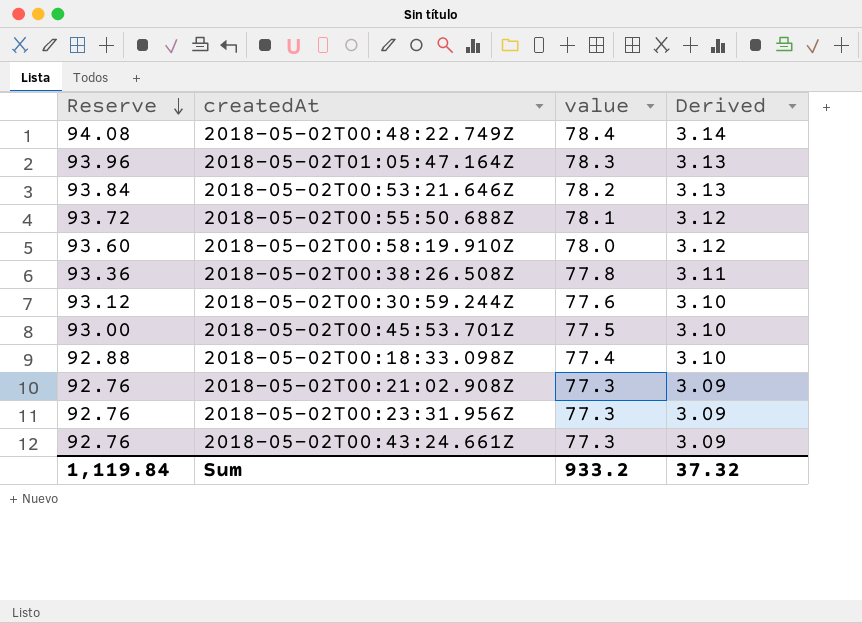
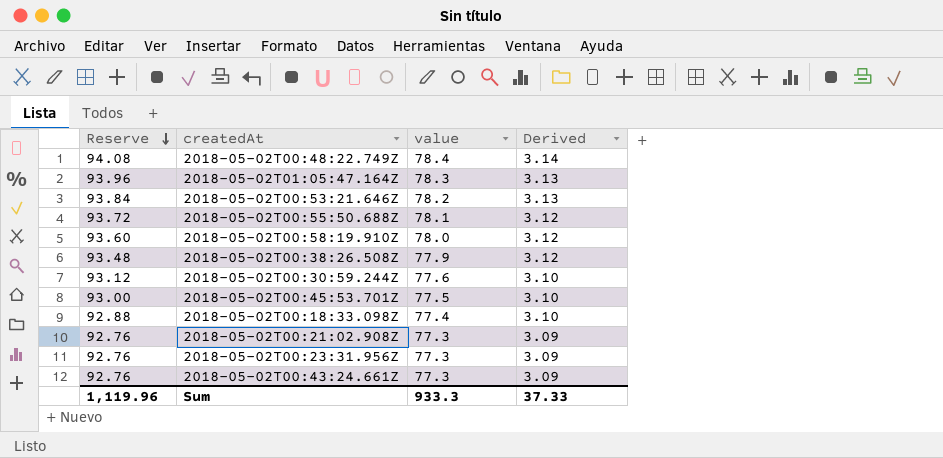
2018-05-02T00:38:26.508Z | Reserve: 93.36 -> 93.48
2018-05-02T00:38:26.508Z | value: 77.8 -> 77.9
2018-05-02T00:38:26.508Z | Derived: 3.11 -> 3.12
Sum | Reserve: 1,119.84 -> 1,119.96
Sum | value: 933.2 -> 933.3
Sum | Derived: 37.32 -> 37.33

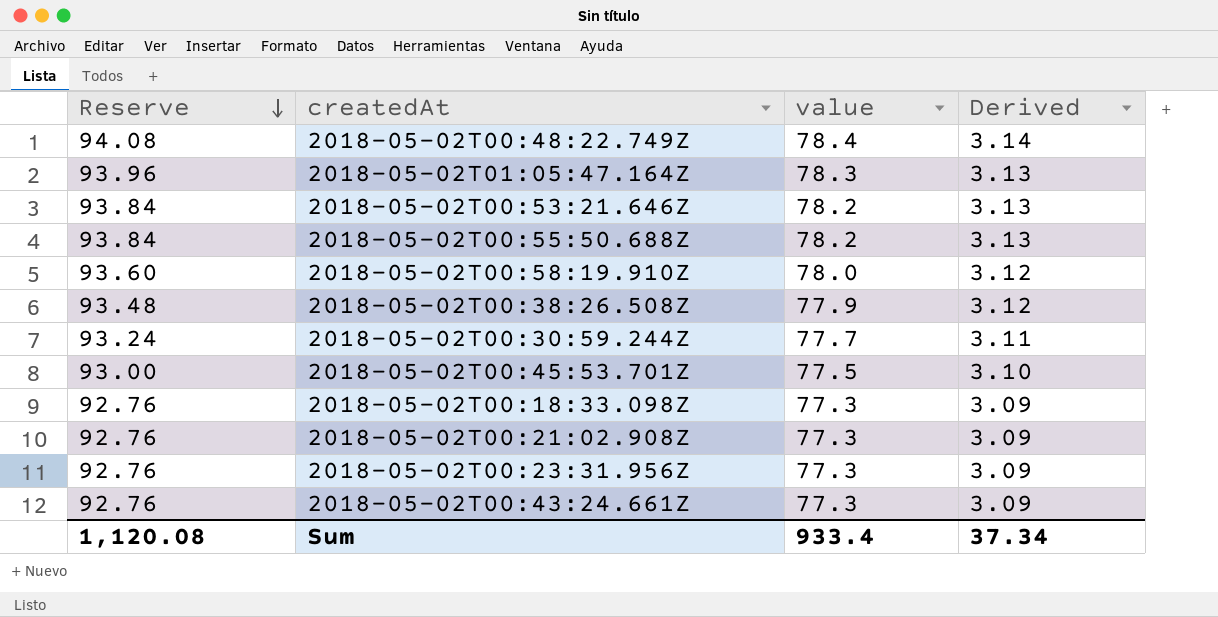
2018-05-02T00:55:50.688Z | Reserve: 93.72 -> 93.84
2018-05-02T00:55:50.688Z | value: 78.1 -> 78.2
2018-05-02T00:55:50.688Z | Derived: 3.12 -> 3.13
2018-05-02T00:30:59.244Z | Reserve: 93.12 -> 93.24
2018-05-02T00:30:59.244Z | value: 77.6 -> 77.7
2018-05-02T00:30:59.244Z | Derived: 3.10 -> 3.11
2018-05-02T00:18:33.098Z | Reserve: 92.88 -> 92.76
2018-05-02T00:18:33.098Z | value: 77.4 -> 77.3
2018-05-02T00:18:33.098Z | Derived: 3.10 -> 3.09
Sum | Reserve: 1,119.96 -> 1,120.08
Sum | value: 933.3 -> 933.4
Sum | Derived: 37.33 -> 37.34

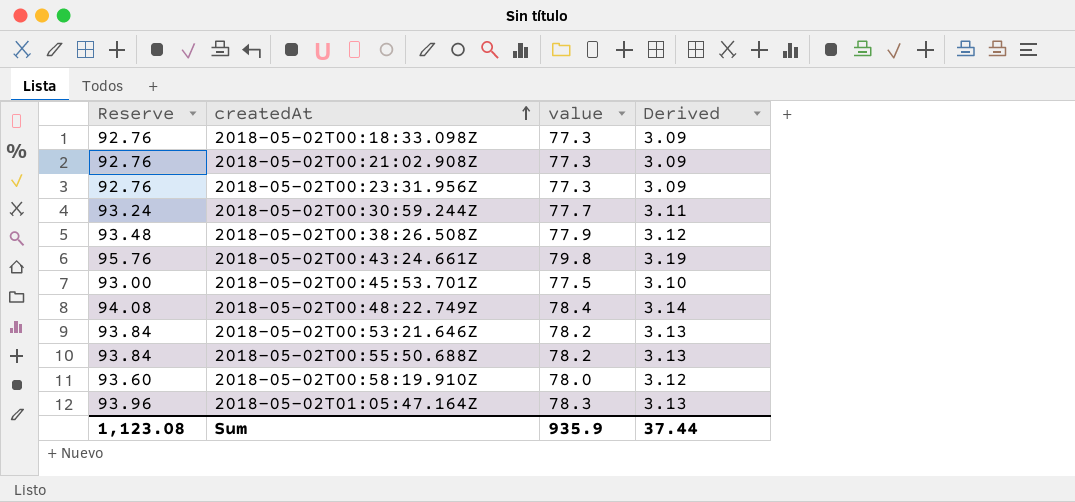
row order: Reserve descending -> createdAt ascending
2018-05-02T00:43:24.661Z | Reserve: 92.76 -> 95.76
2018-05-02T00:43:24.661Z | value: 77.3 -> 79.8
2018-05-02T00:43:24.661Z | Derived: 3.09 -> 3.19
Sum | Reserve: 1,120.08 -> 1,123.08
Sum | value: 933.4 -> 935.9
Sum | Derived: 37.34 -> 37.44

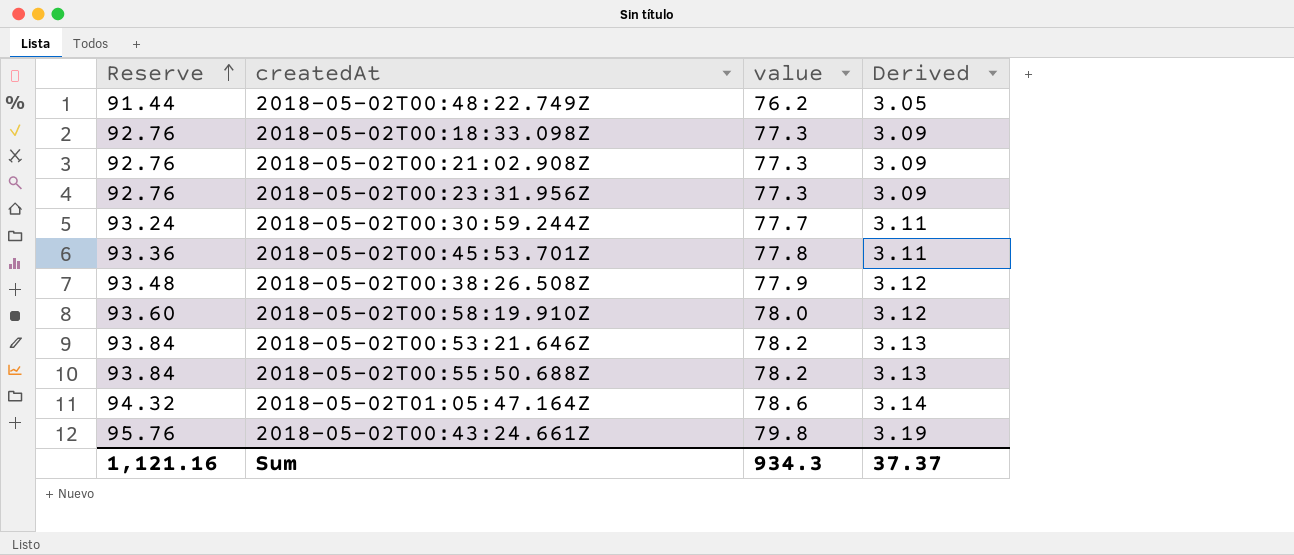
row order: createdAt ascending -> Reserve ascending
2018-05-02T00:48:22.749Z | Reserve: 94.08 -> 91.44
2018-05-02T00:48:22.749Z | value: 78.4 -> 76.2
2018-05-02T00:48:22.749Z | Derived: 3.14 -> 3.05
2018-05-02T00:45:53.701Z | Reserve: 93.00 -> 93.36
2018-05-02T00:45:53.701Z | value: 77.5 -> 77.8
2018-05-02T00:45:53.701Z | Derived: 3.10 -> 3.11
2018-05-02T01:05:47.164Z | Reserve: 93.96 -> 94.32
2018-05-02T01:05:47.164Z | value: 78.3 -> 78.6
2018-05-02T01:05:47.164Z | Derived: 3.13 -> 3.14
Sum | Reserve: 1,123.08 -> 1,121.16
Sum | value: 935.9 -> 934.3
Sum | Derived: 37.44 -> 37.37

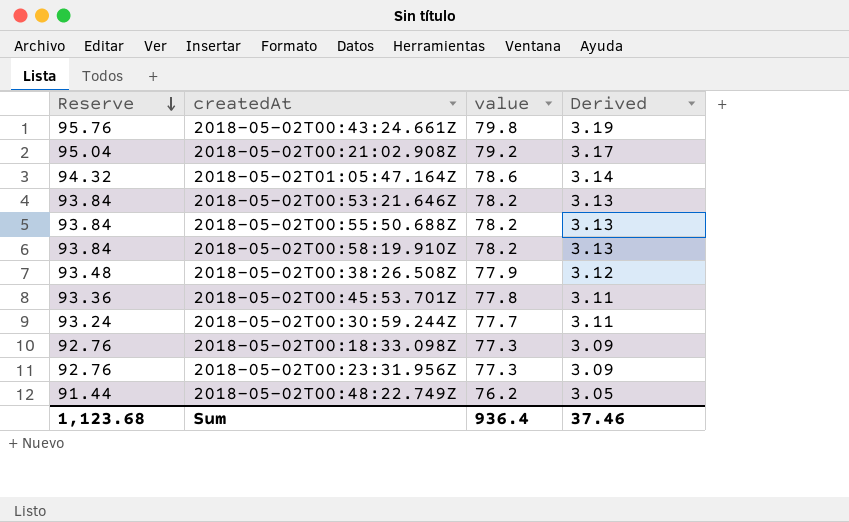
row order: Reserve ascending -> Reserve descending
2018-05-02T00:21:02.908Z | Reserve: 92.76 -> 95.04
2018-05-02T00:21:02.908Z | value: 77.3 -> 79.2
2018-05-02T00:21:02.908Z | Derived: 3.09 -> 3.17
2018-05-02T00:58:19.910Z | Reserve: 93.60 -> 93.84
2018-05-02T00:58:19.910Z | value: 78.0 -> 78.2
2018-05-02T00:58:19.910Z | Derived: 3.12 -> 3.13
Sum | Reserve: 1,121.16 -> 1,123.68
Sum | value: 934.3 -> 936.4
Sum | Derived: 37.37 -> 37.46

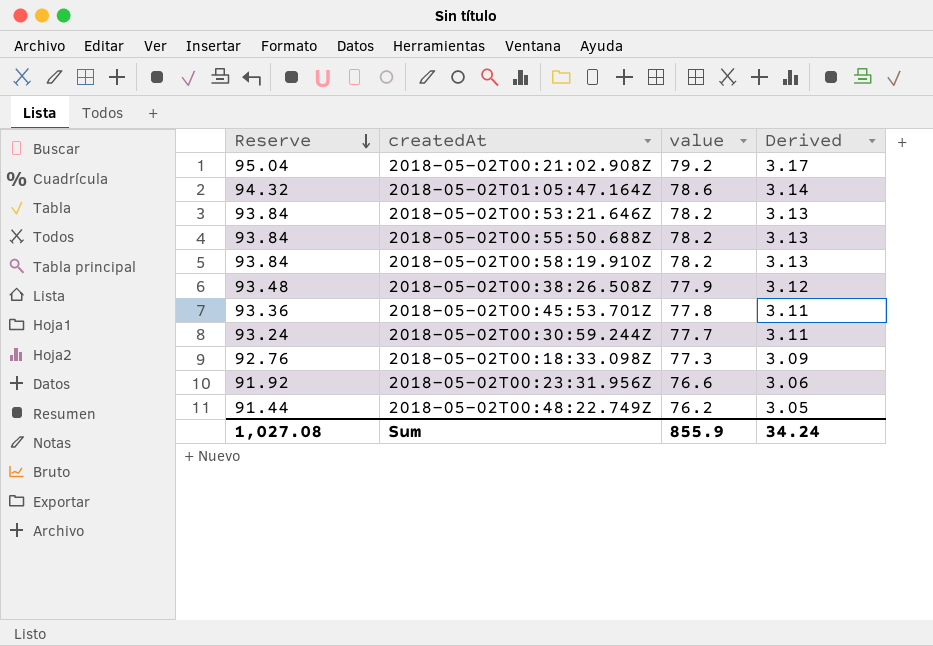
row 2018-05-02T00:43:24.661Z: 95.76 | 79.8 | 3.19 -> none
2018-05-02T00:23:31.956Z | Reserve: 92.76 -> 91.92
2018-05-02T00:23:31.956Z | value: 77.3 -> 76.6
2018-05-02T00:23:31.956Z | Derived: 3.09 -> 3.06
Sum | Reserve: 1,123.68 -> 1,027.08
Sum | value: 936.4 -> 855.9
Sum | Derived: 37.46 -> 34.24

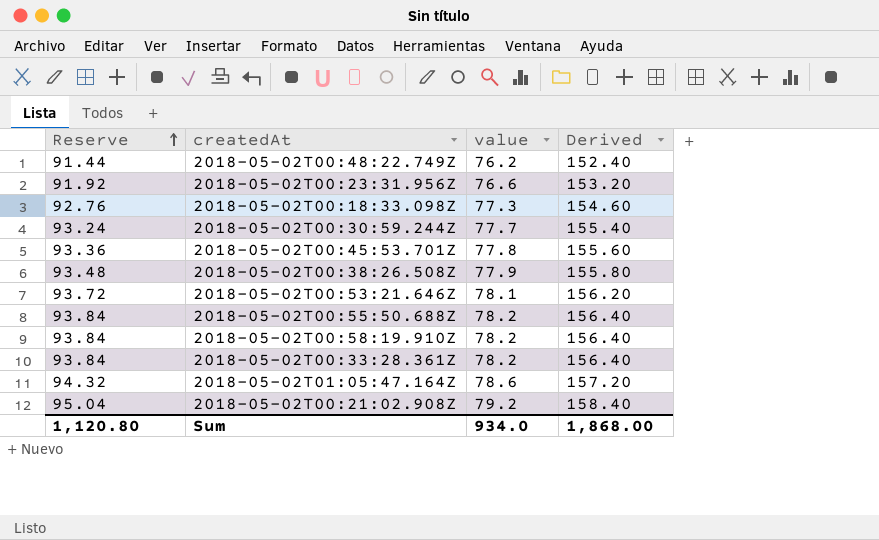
row order: Reserve descending -> Reserve ascending
column Derived | formula: [value] * 0.04 -> [value] * 2
2018-05-02T00:53:21.646Z | Reserve: 93.84 -> 93.72
2018-05-02T00:53:21.646Z | value: 78.2 -> 78.1
row 2018-05-02T00:33:28.361Z: none -> 93.84 | 78.2 | 156.40
Sum | Reserve: 1,027.08 -> 1,120.80
Sum | value: 855.9 -> 934.0
Sum | Derived: 34.24 -> 1,868.00

